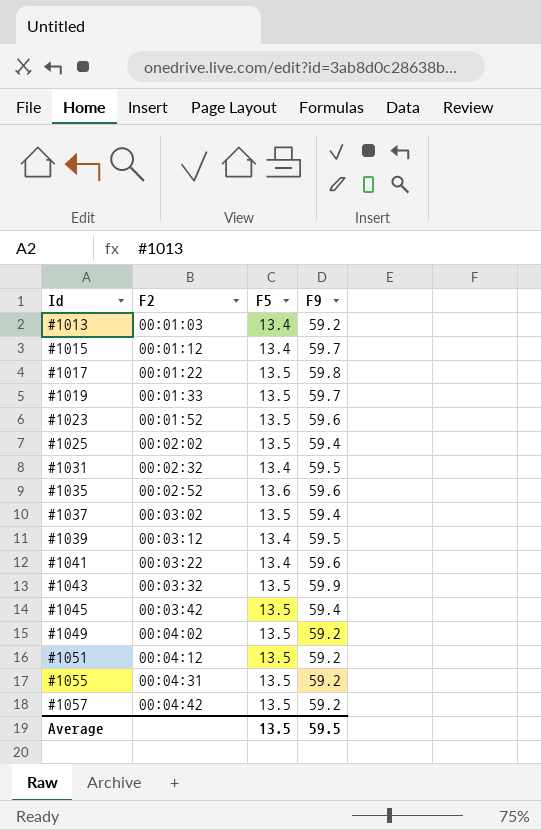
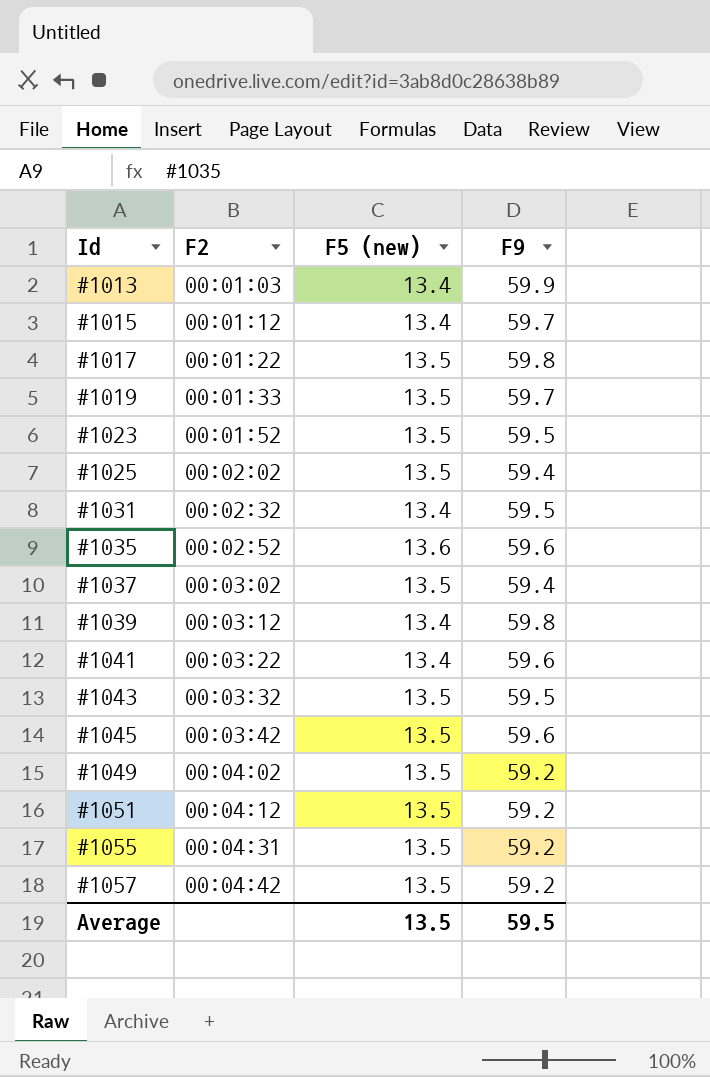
column name: F5 -> F5 (new)
#1013 | F9: 59.2 -> 59.9
#1023 | F9: 59.6 -> 59.5
#1039 | F9: 59.5 -> 59.8
#1043 | F9: 59.9 -> 59.5
#1045 | F9: 59.4 -> 59.6

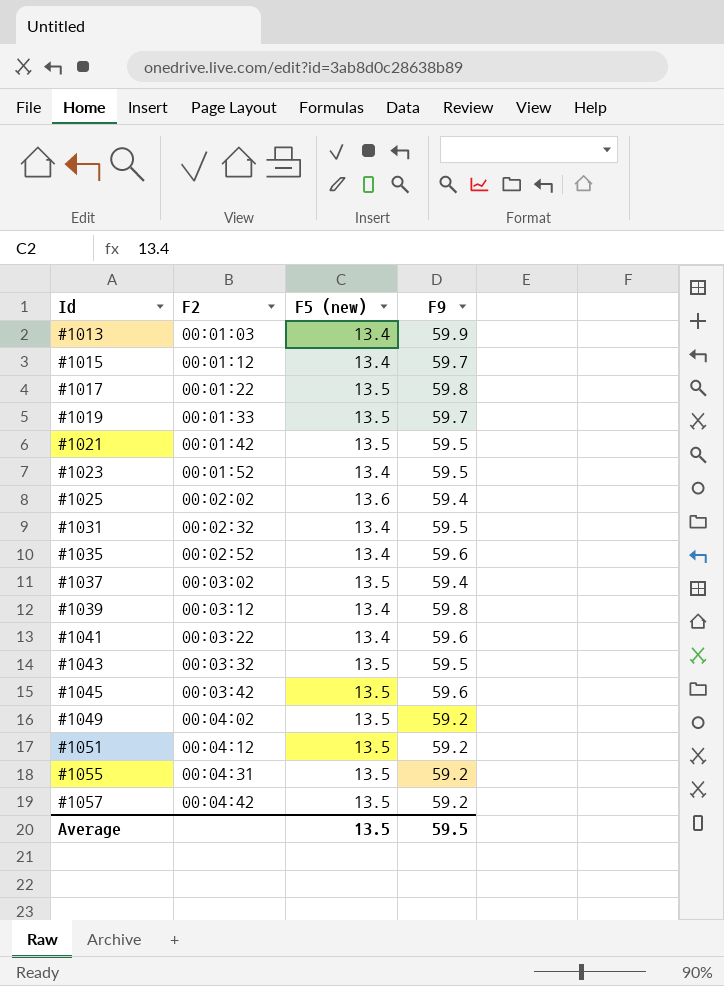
row #1021: none -> 00:01:42 | 13.5 | 59.5
#1023 | F5 (new): 13.5 -> 13.4
#1025 | F5 (new): 13.5 -> 13.6
#1035 | F5 (new): 13.6 -> 13.4

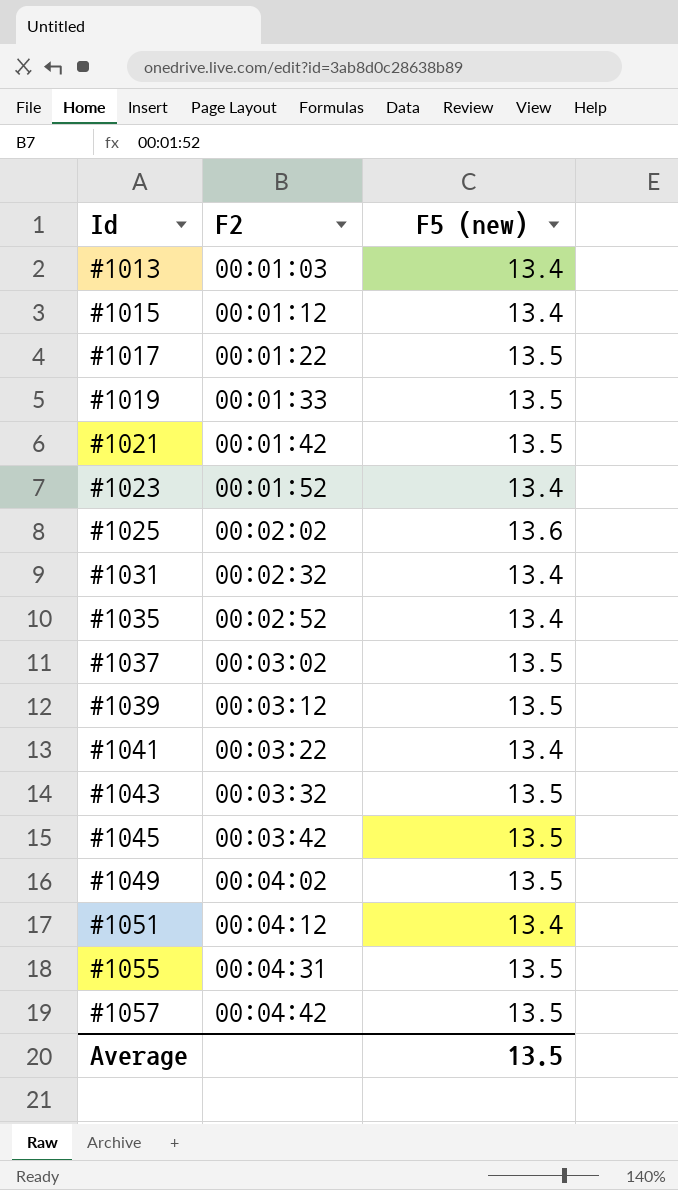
column F9 | position: 4 -> none
#1039 | F5 (new): 13.4 -> 13.5
#1051 | F5 (new): 13.5 -> 13.4

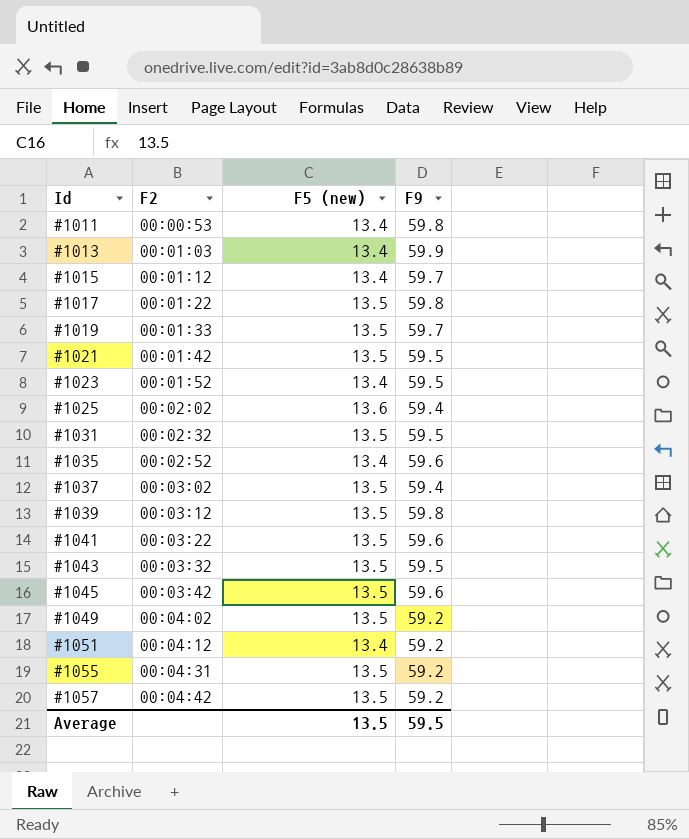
column F9 | position: none -> 4
row #1011: none -> 00:00:53 | 13.4 | 59.8
#1031 | F5 (new): 13.4 -> 13.5
#1041 | F5 (new): 13.4 -> 13.5

